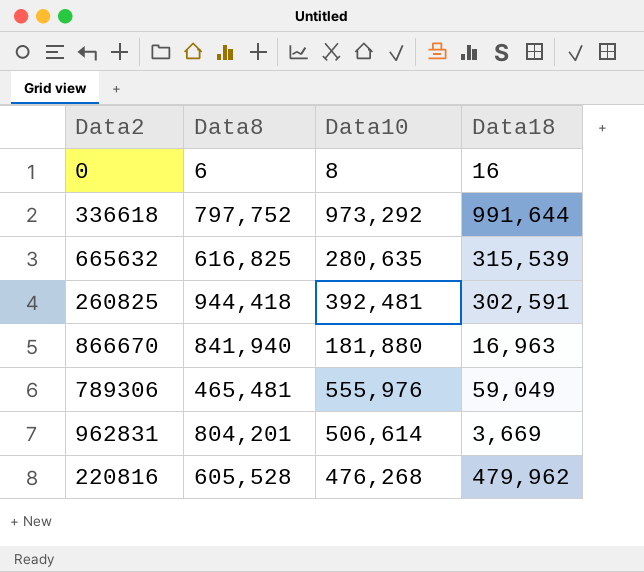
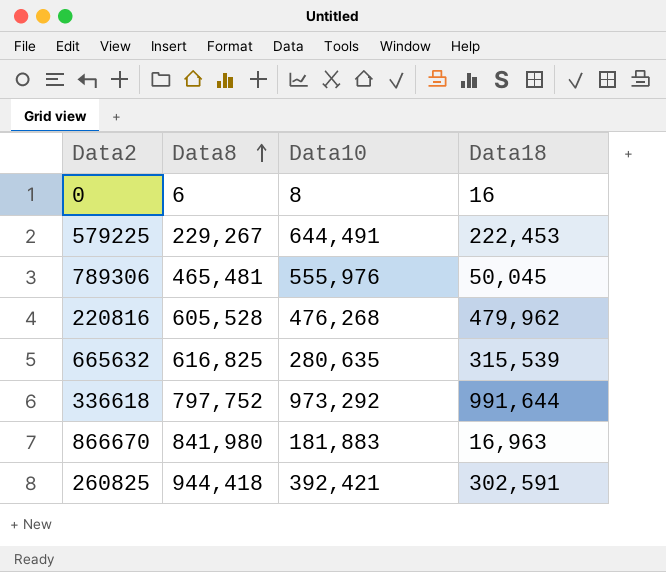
row order: none -> Data8 ascending
row 962831: 804,201 | 506,614 | 3,669 -> none
row 579225: none -> 229,267 | 644,491 | 222,453
789306 | Data18: 59,049 -> 50,045
866670 | Data8: 841,940 -> 841,980
866670 | Data10: 181,880 -> 181,883
260825 | Data10: 392,481 -> 392,421

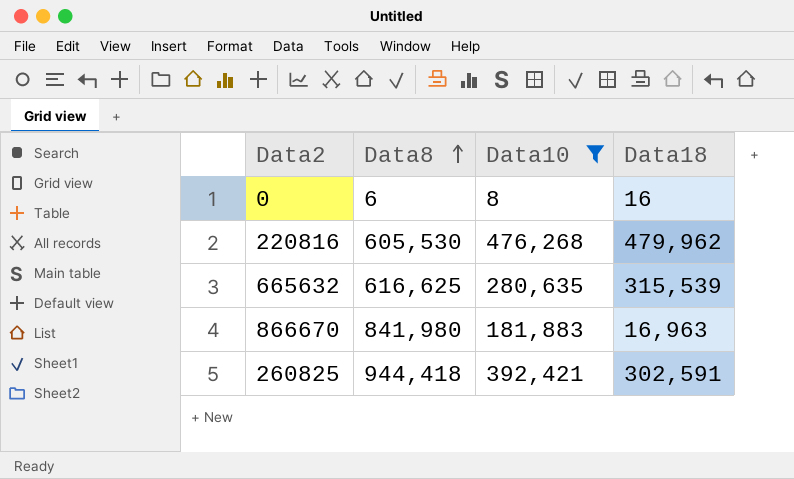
filter: none -> Data10 <= 476,268
220816 | Data8: 605,528 -> 605,530
665632 | Data8: 616,825 -> 616,625

